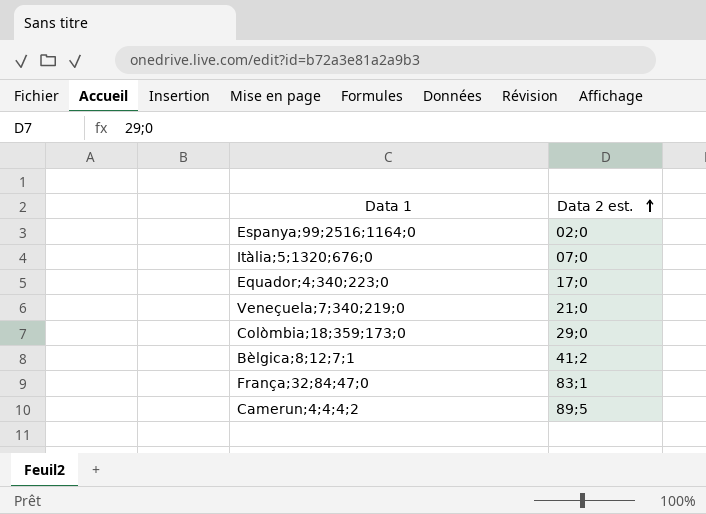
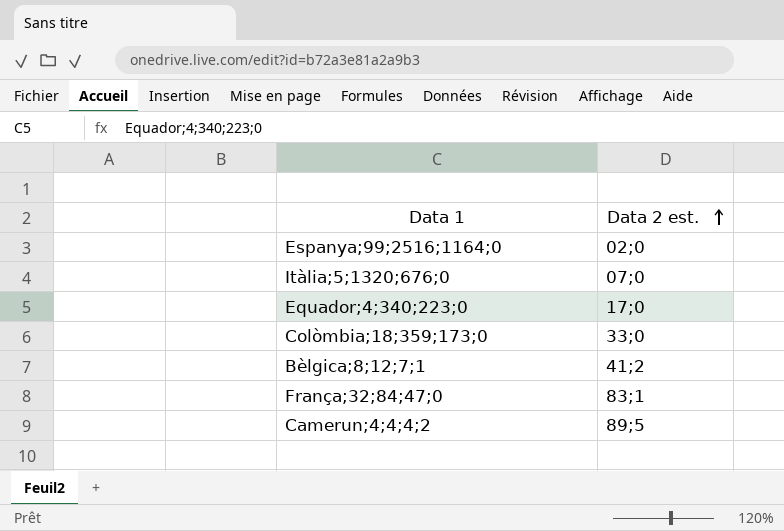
row Veneçuela;7;340;219;0: 21;0 -> none
Colòmbia;18;359;173;0 | Data 2 est.: 29;0 -> 33;0

